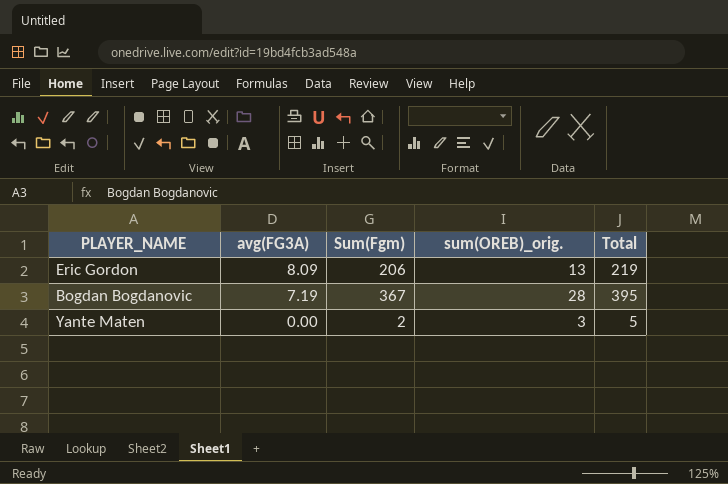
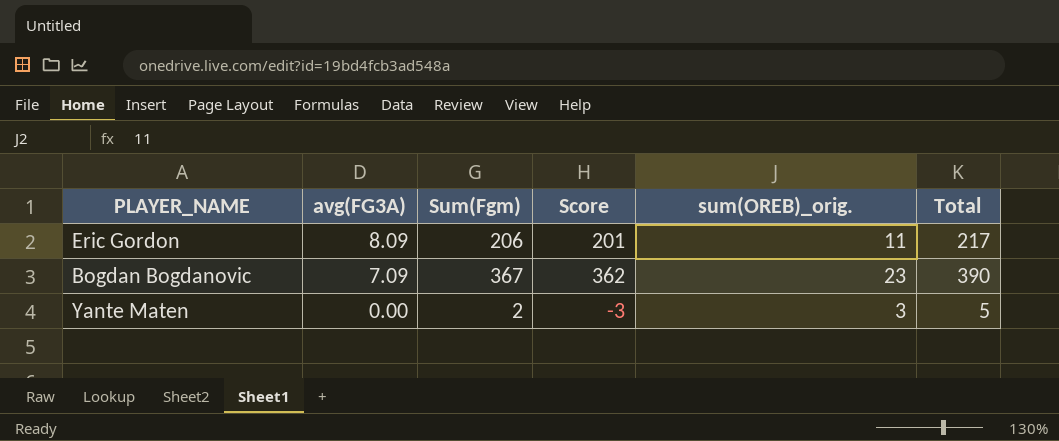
column Score | formula: none -> [Sum(Fgm)] - 5
Eric Gordon | sum(OREB)_orig.: 13 -> 11
Eric Gordon | Total: 219 -> 217
Bogdan Bogdanovic | avg(FG3A): 7.19 -> 7.09
Bogdan Bogdanovic | sum(OREB)_orig.: 28 -> 23
Bogdan Bogdanovic | Total: 395 -> 390

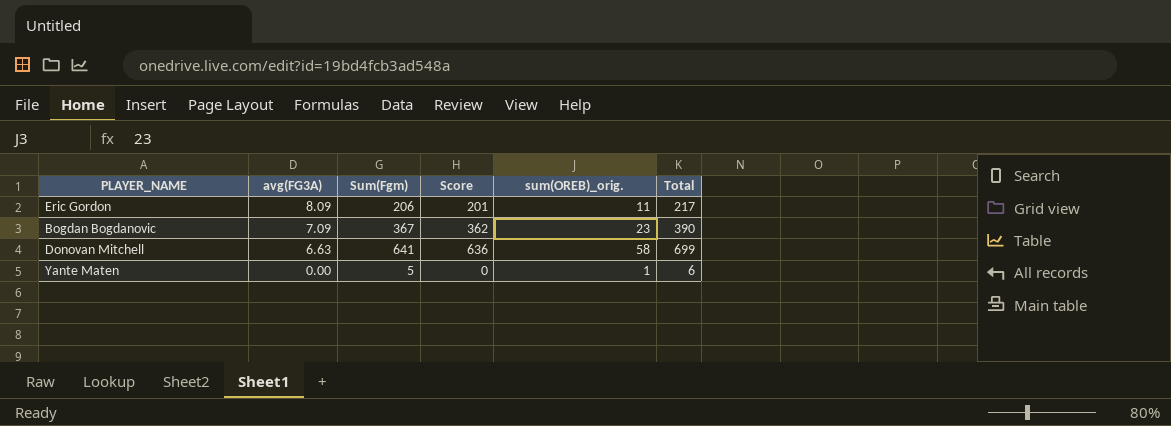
row Donovan Mitchell: none -> 6.63 | 641 | 636 | 58 | 699
Yante Maten | Sum(Fgm): 2 -> 5
Yante Maten | Score: -3 -> 0
Yante Maten | sum(OREB)_orig.: 3 -> 1
Yante Maten | Total: 5 -> 6

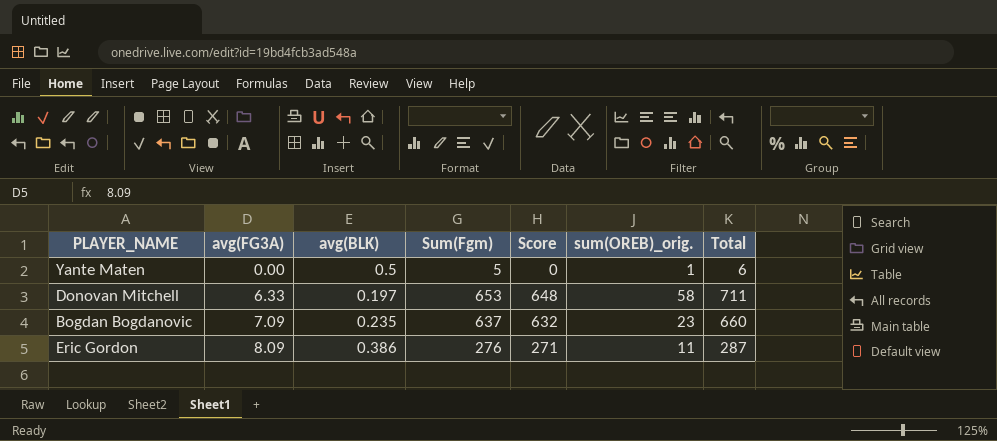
row order: avg(FG3A) descending -> avg(FG3A) ascending
column avg(BLK) | position: none -> 3
Donovan Mitchell | avg(FG3A): 6.63 -> 6.33
Donovan Mitchell | Sum(Fgm): 641 -> 653
Donovan Mitchell | Score: 636 -> 648
Donovan Mitchell | Total: 699 -> 711
Bogdan Bogdanovic | Sum(Fgm): 367 -> 637
Bogdan Bogdanovic | Score: 362 -> 632
Bogdan Bogdanovic | Total: 390 -> 660
Eric Gordon | Sum(Fgm): 206 -> 276
Eric Gordon | Score: 201 -> 271
Eric Gordon | Total: 217 -> 287

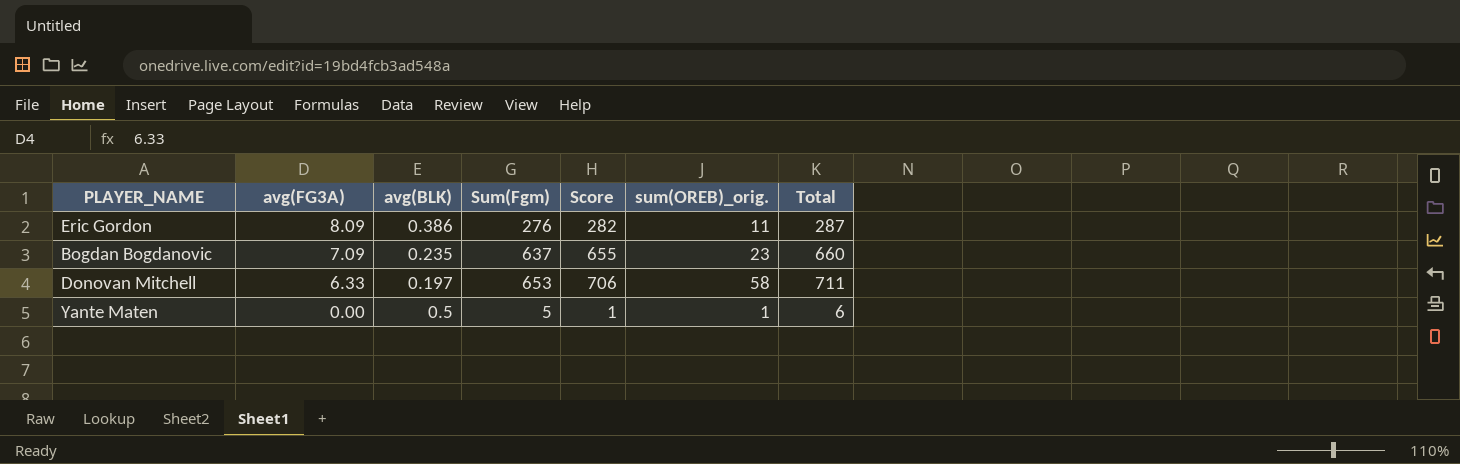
row order: avg(FG3A) ascending -> avg(FG3A) descending
column Score | formula: [Sum(Fgm)] - 5 -> [Total] - 5

